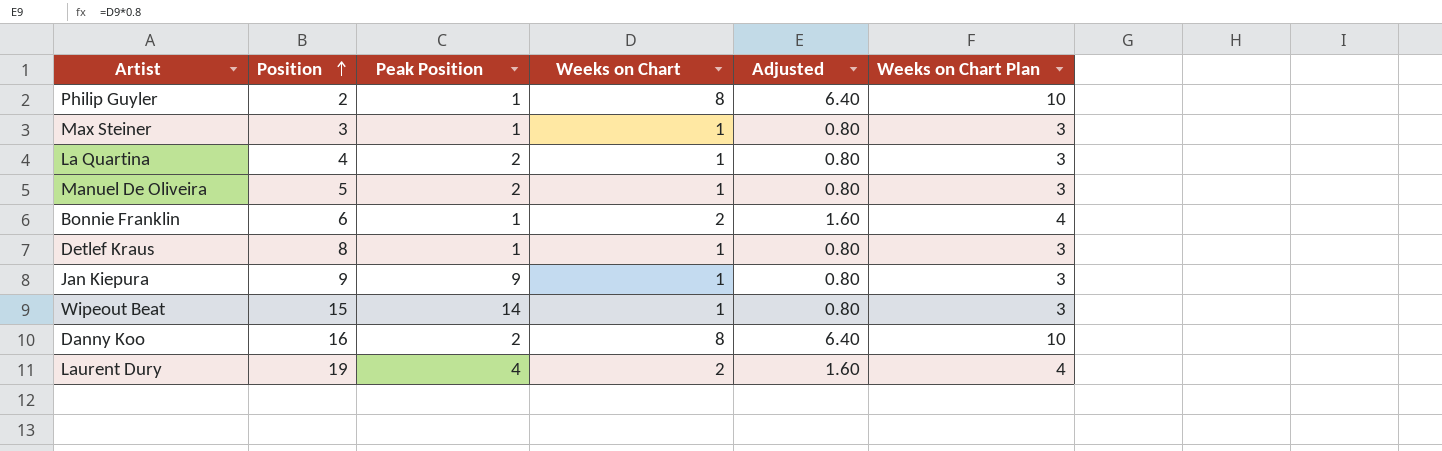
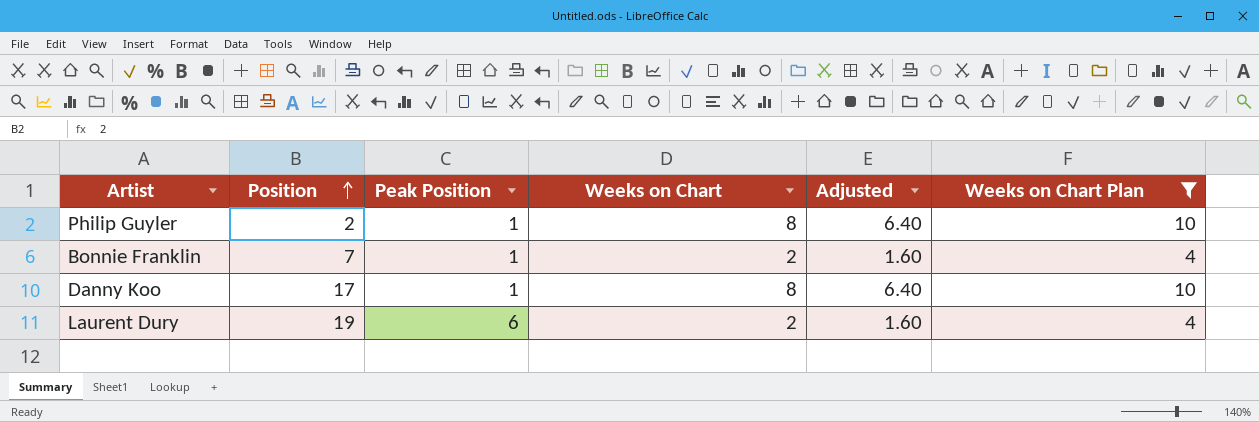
filter: none -> Weeks on Chart Plan != 3
Bonnie Franklin | Position: 6 -> 7
Danny Koo | Position: 16 -> 17
Danny Koo | Peak Position: 2 -> 1
Laurent Dury | Peak Position: 4 -> 6

